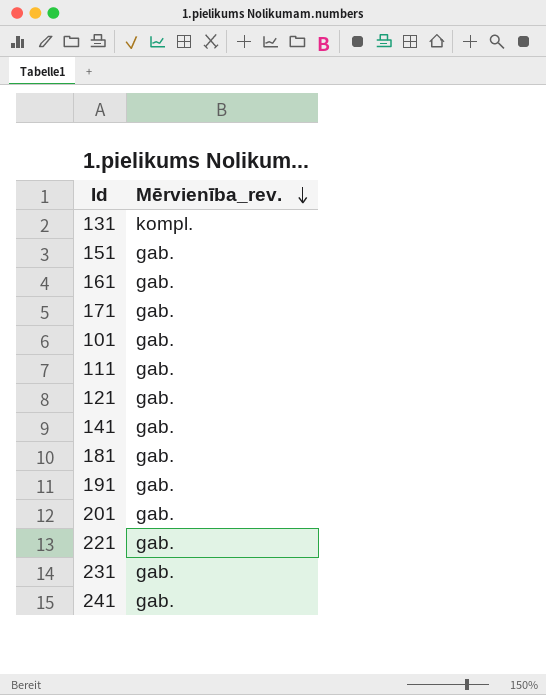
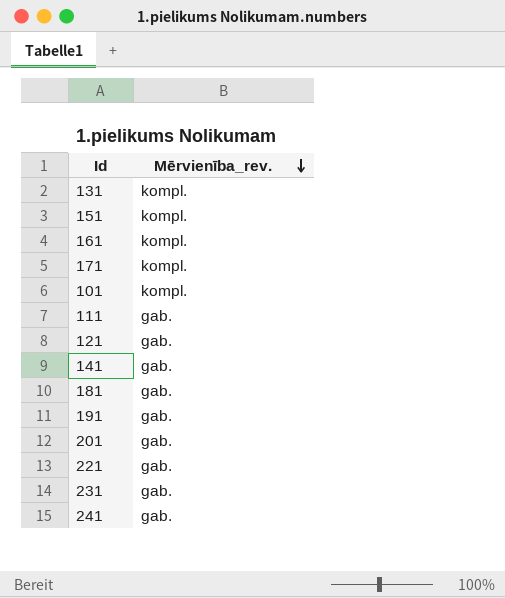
151 | Mērvienība_rev.: gab. -> kompl.
161 | Mērvienība_rev.: gab. -> kompl.
171 | Mērvienība_rev.: gab. -> kompl.
101 | Mērvienība_rev.: gab. -> kompl.

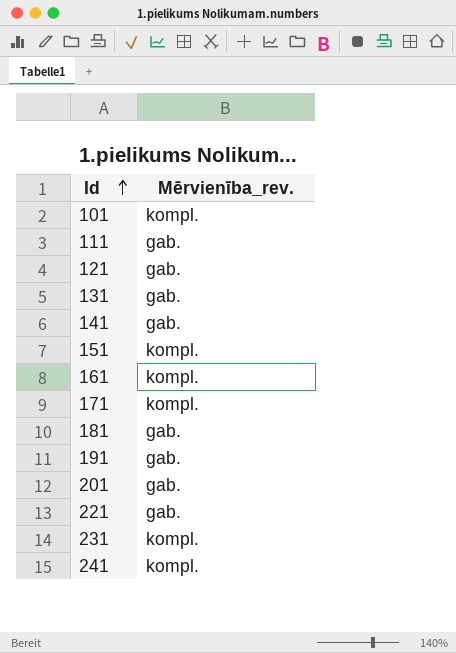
row order: Mērvienība_rev. descending -> Id ascending
131 | Mērvienība_rev.: kompl. -> gab.
231 | Mērvienība_rev.: gab. -> kompl.
241 | Mērvienība_rev.: gab. -> kompl.

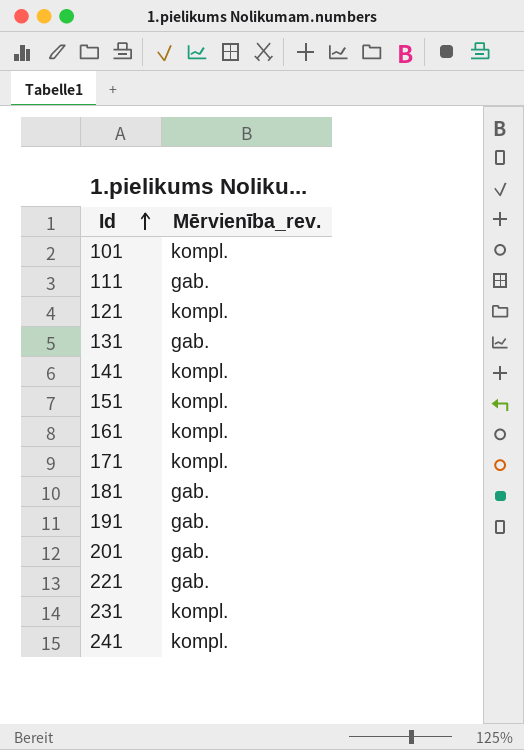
121 | Mērvienība_rev.: gab. -> kompl.
141 | Mērvienība_rev.: gab. -> kompl.

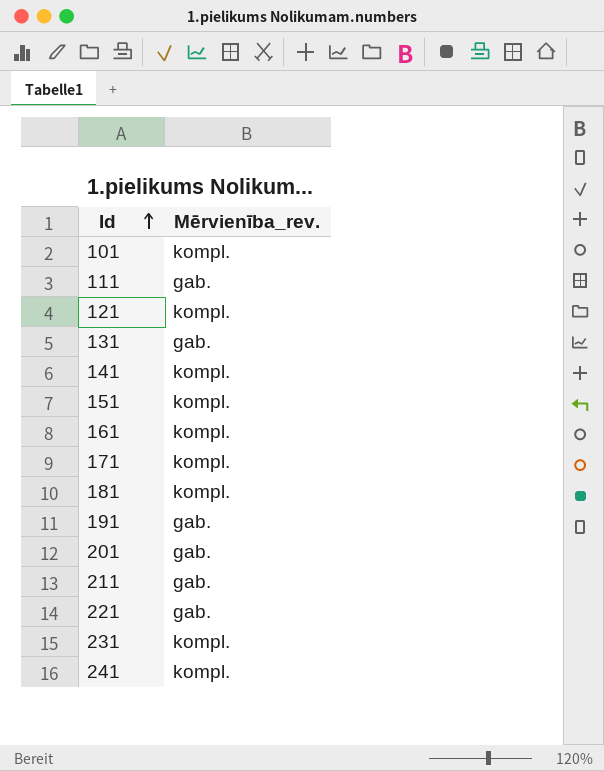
181 | Mērvienība_rev.: gab. -> kompl.
row 211: none -> gab.

